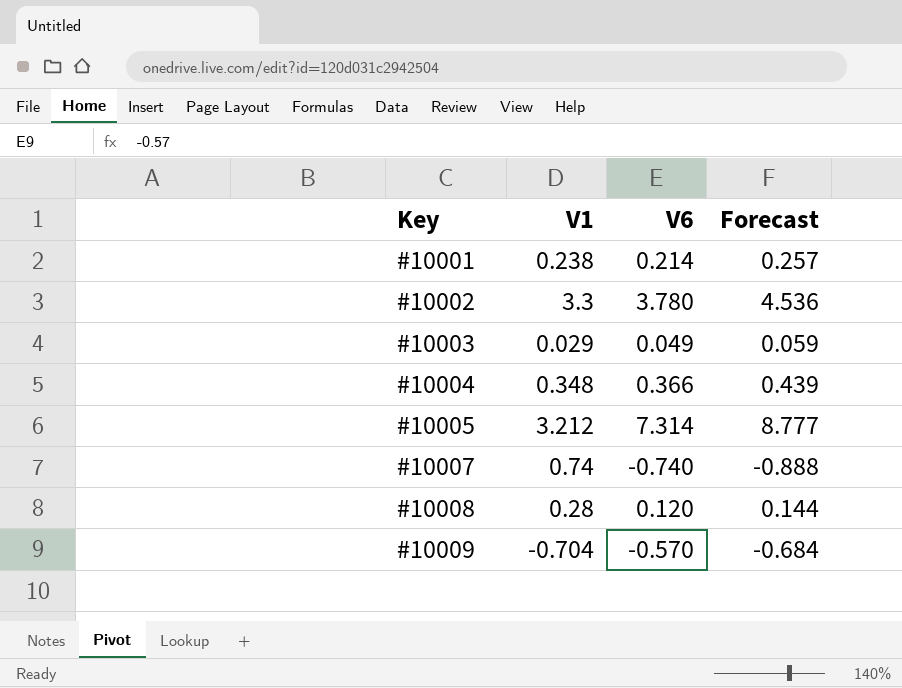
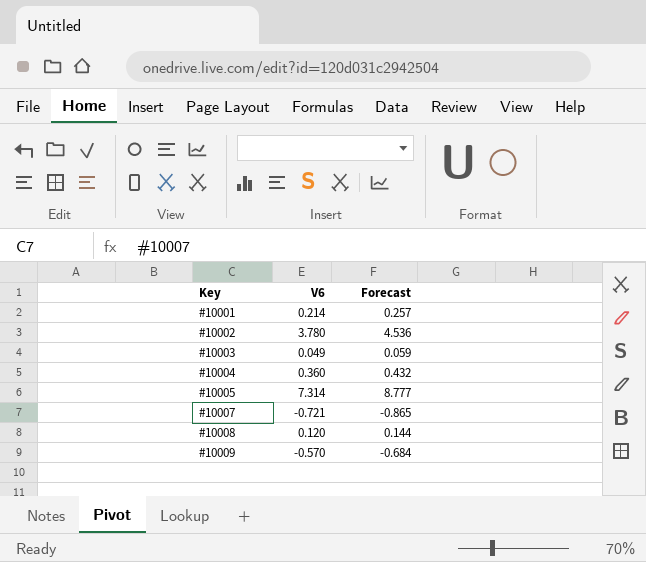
column V1 | position: 2 -> none
#10004 | V6: 0.366 -> 0.360
#10004 | Forecast: 0.439 -> 0.432
#10007 | V6: -0.740 -> -0.721
#10007 | Forecast: -0.888 -> -0.865

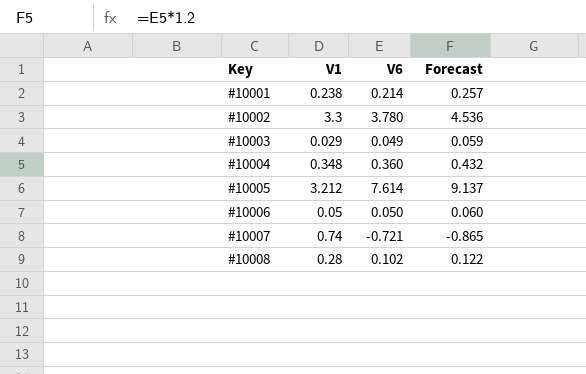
column V1 | position: none -> 2
row #10009: -0.570 | -0.684 -> none
#10005 | V6: 7.314 -> 7.614
#10005 | Forecast: 8.777 -> 9.137
row #10006: none -> 0.05 | 0.050 | 0.060
#10008 | V6: 0.120 -> 0.102
#10008 | Forecast: 0.144 -> 0.122

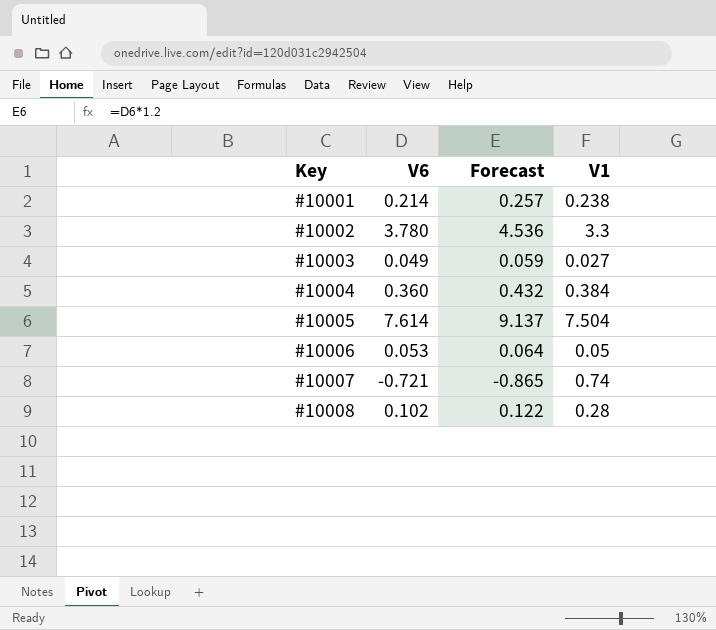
column V1 | position: 2 -> 4
#10003 | V1: 0.029 -> 0.027
#10004 | V1: 0.348 -> 0.384
#10005 | V1: 3.212 -> 7.504
#10006 | V6: 0.050 -> 0.053
#10006 | Forecast: 0.060 -> 0.064

